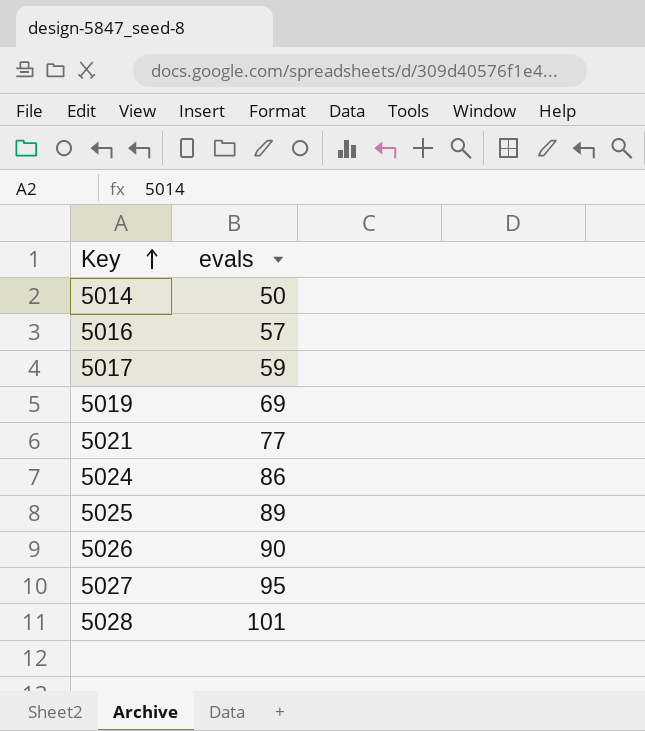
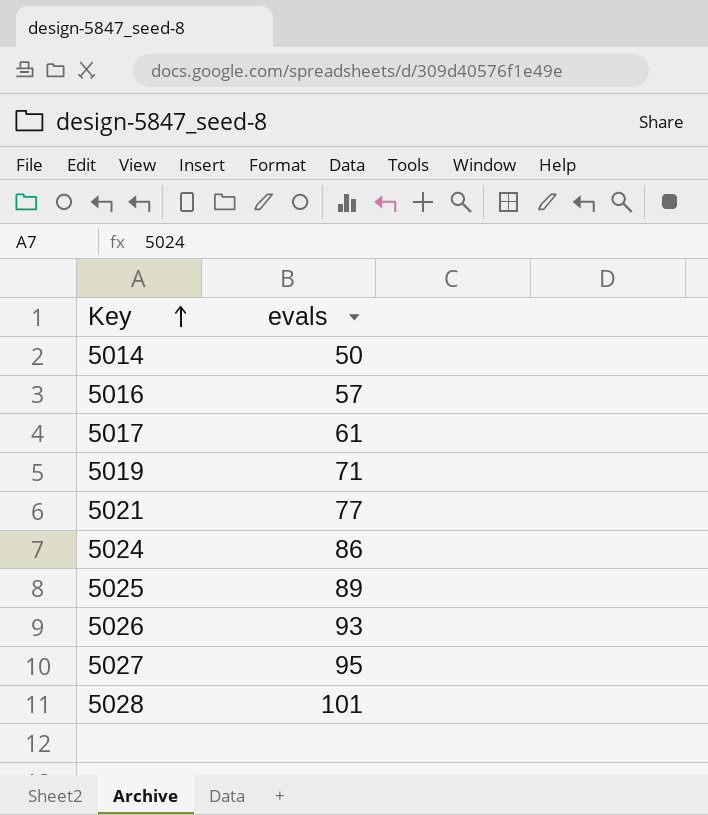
5017 | evals: 59 -> 61
5019 | evals: 69 -> 71
5026 | evals: 90 -> 93

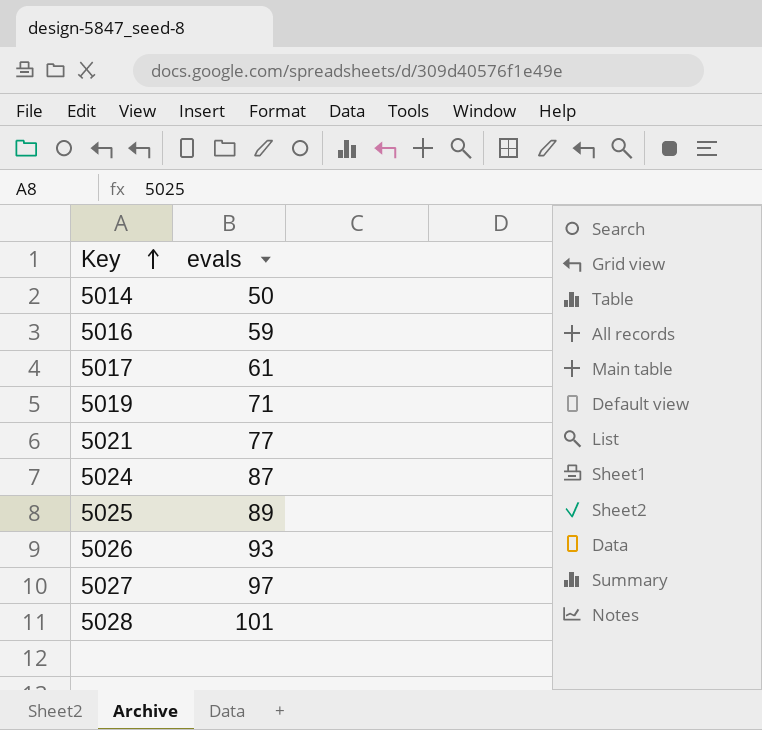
5016 | evals: 57 -> 59
5024 | evals: 86 -> 87
5027 | evals: 95 -> 97

